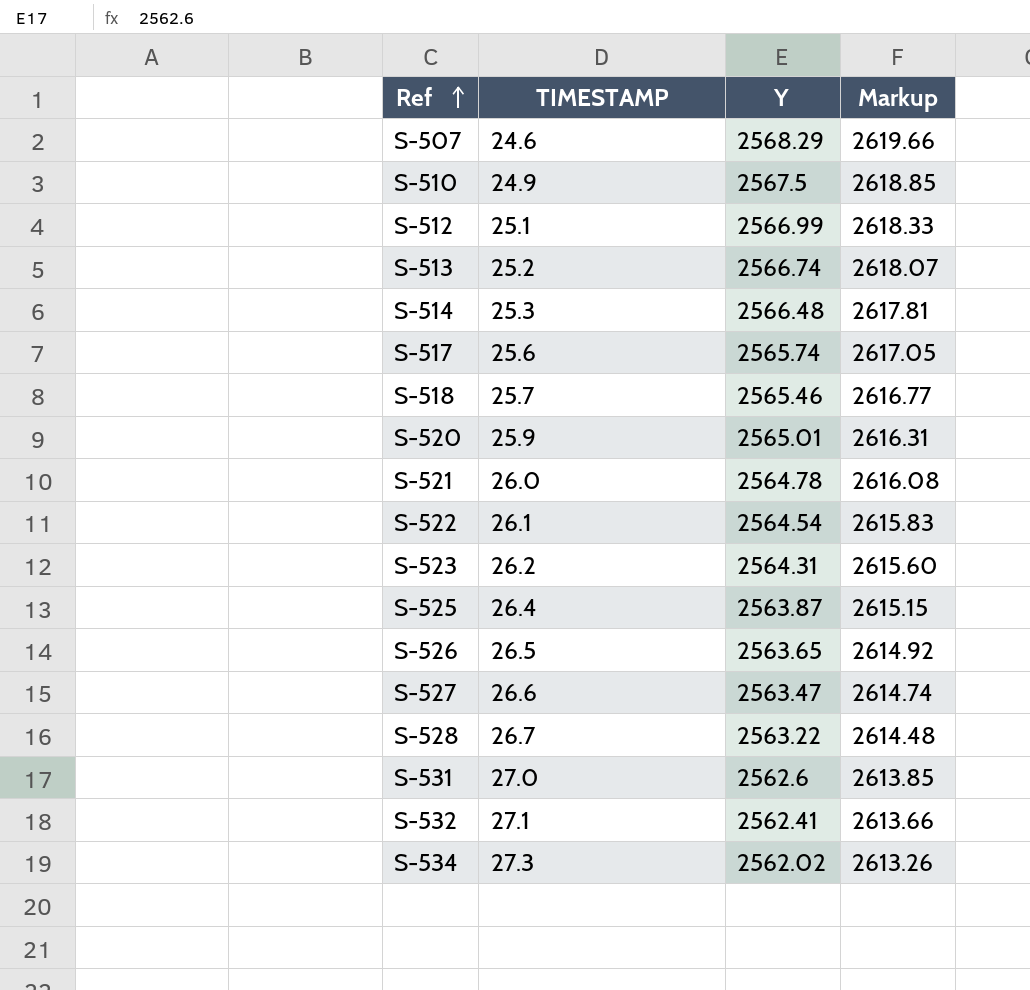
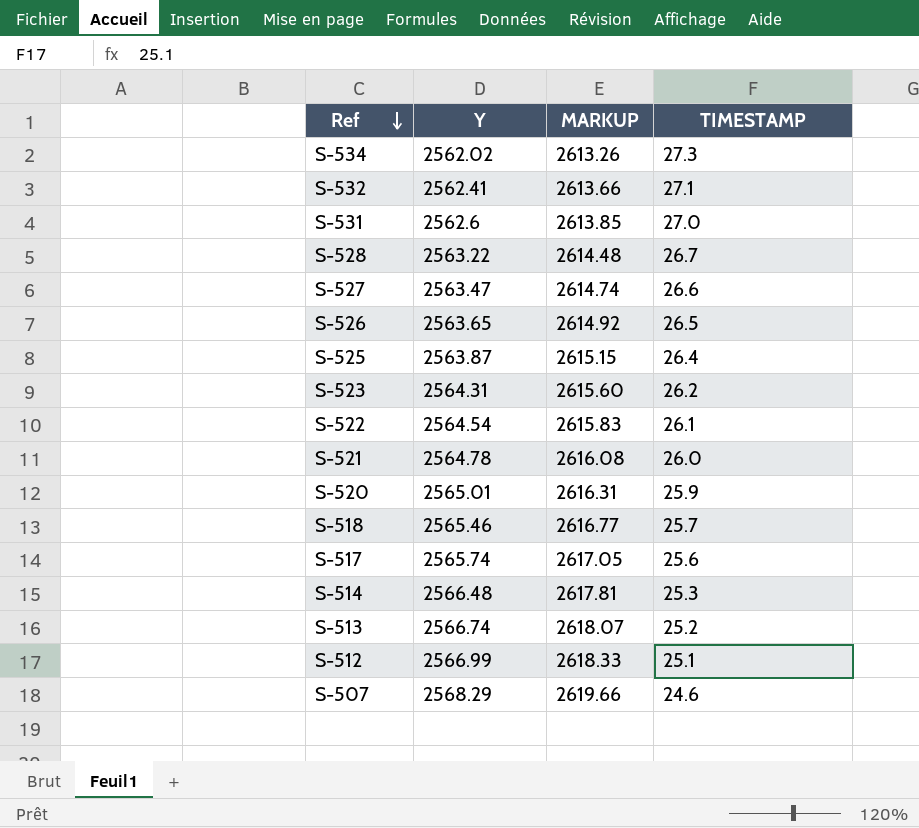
row order: Ref ascending -> Ref descending
column name: Markup -> MARKUP
column TIMESTAMP | position: 2 -> 4
row S-510: 24.9 | 2567.5 | 2618.85 -> none

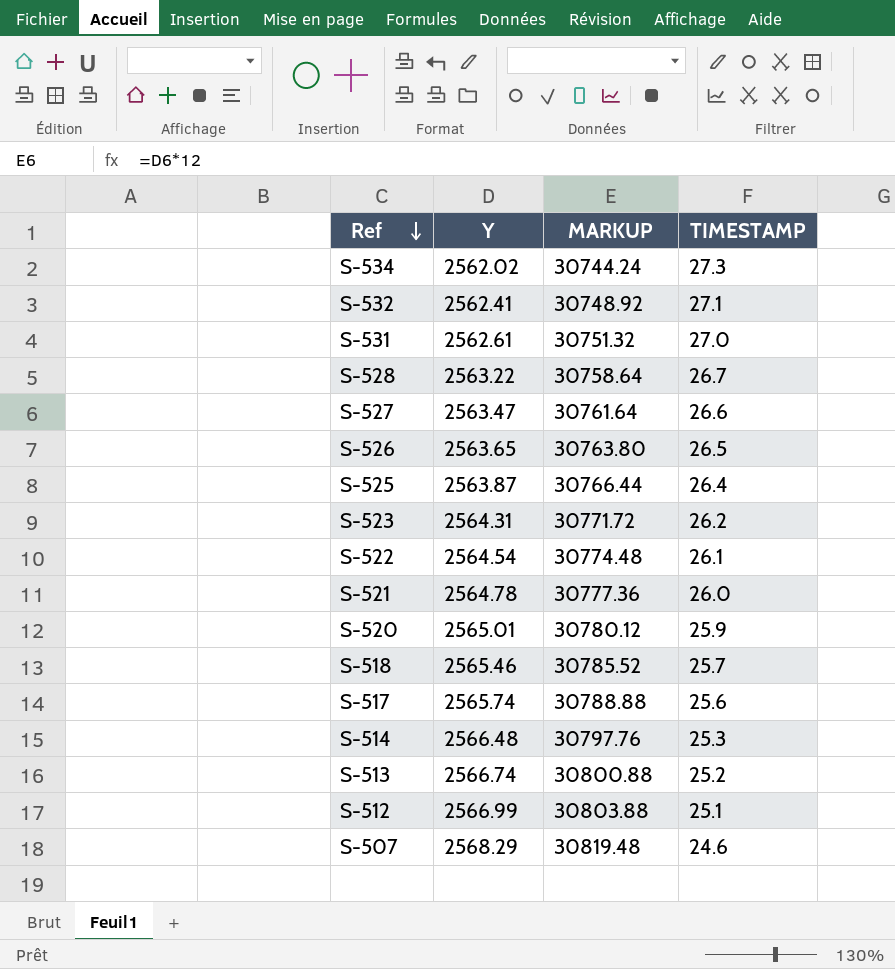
column MARKUP | formula: [Y] * 1.02 -> [Y] * 12
S-531 | Y: 2562.6 -> 2562.61

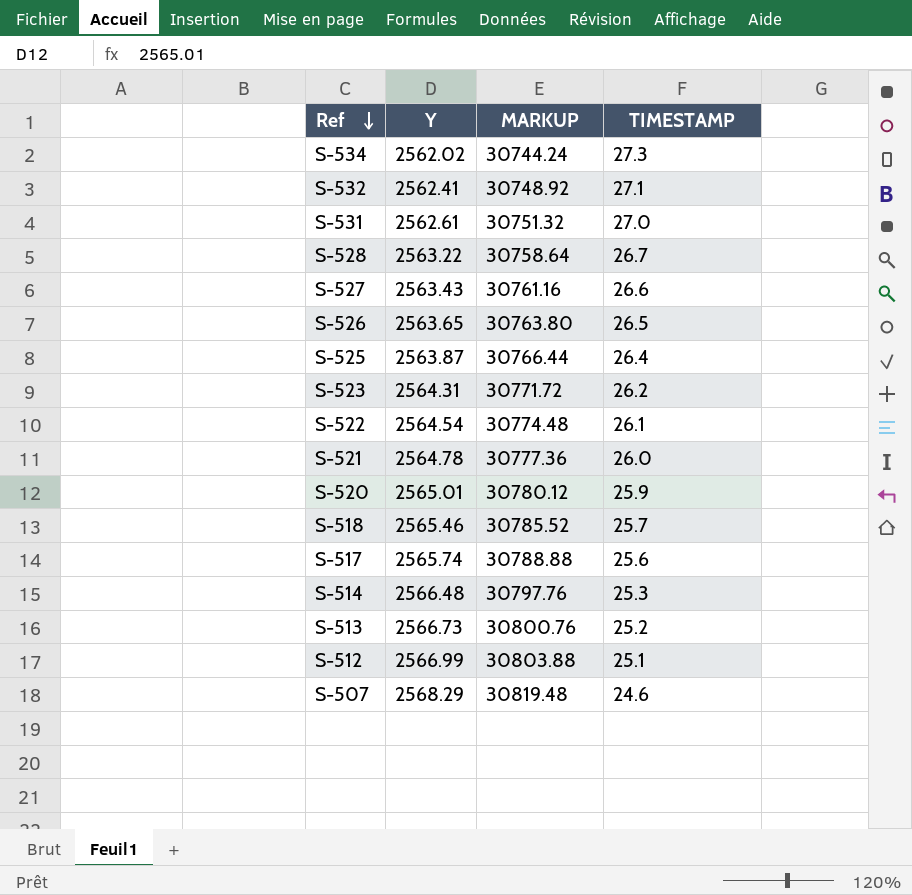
S-527 | Y: 2563.47 -> 2563.43
S-527 | MARKUP: 30761.64 -> 30761.16
S-513 | Y: 2566.74 -> 2566.73
S-513 | MARKUP: 30800.88 -> 30800.76

